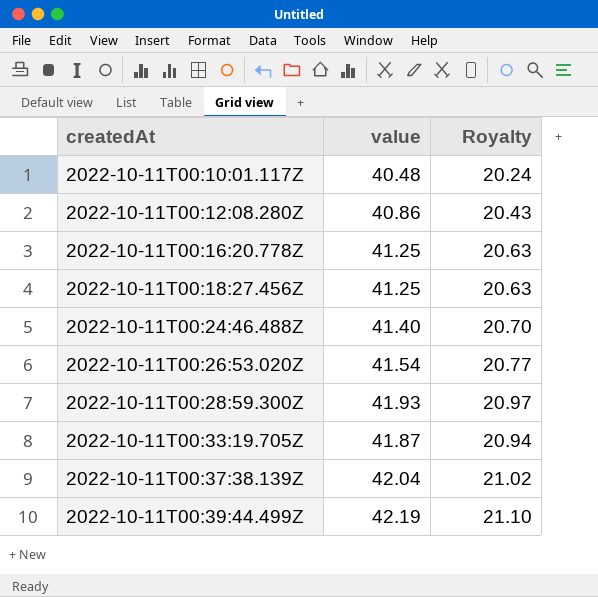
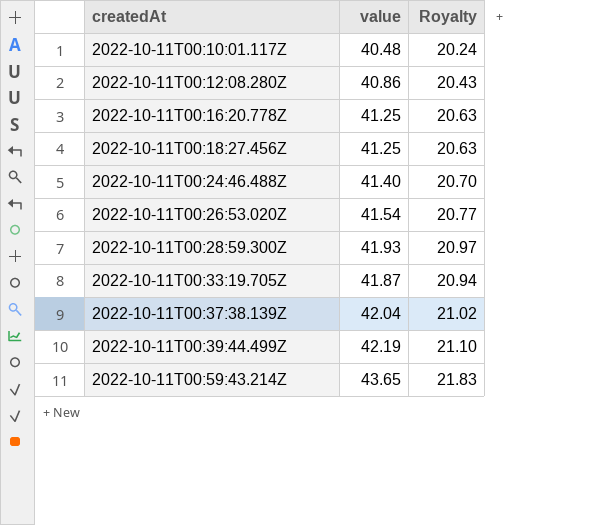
row 2022-10-11T00:59:43.214Z: none -> 43.65 | 21.83

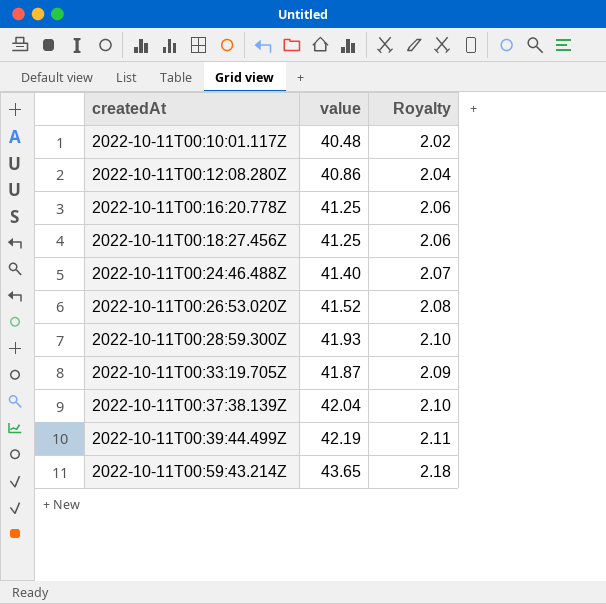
column Royalty | formula: [value] * 0.5 -> [value] * 0.05
2022-10-11T00:26:53.020Z | value: 41.54 -> 41.52

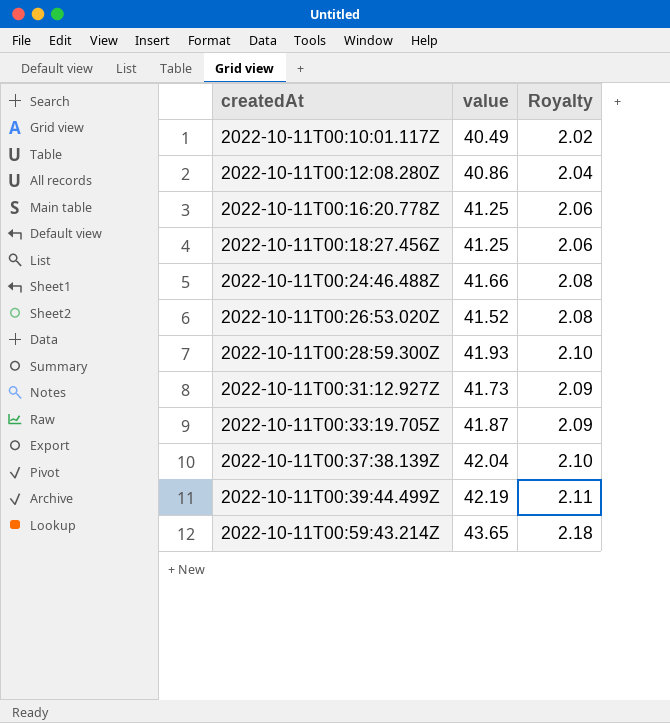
2022-10-11T00:10:01.117Z | value: 40.48 -> 40.49
2022-10-11T00:24:46.488Z | value: 41.40 -> 41.66
2022-10-11T00:24:46.488Z | Royalty: 2.07 -> 2.08
row 2022-10-11T00:31:12.927Z: none -> 41.73 | 2.09

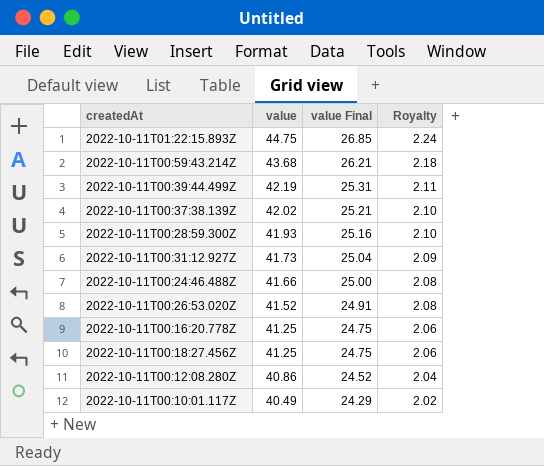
row order: createdAt ascending -> value descending
column value Final | formula: none -> [value] * 0.6
row 2022-10-11T00:33:19.705Z: 41.87 | 2.09 -> none
row 2022-10-11T01:22:15.893Z: none -> 44.75 | 26.85 | 2.24
2022-10-11T00:59:43.214Z | value: 43.65 -> 43.68
2022-10-11T00:37:38.139Z | value: 42.04 -> 42.02

